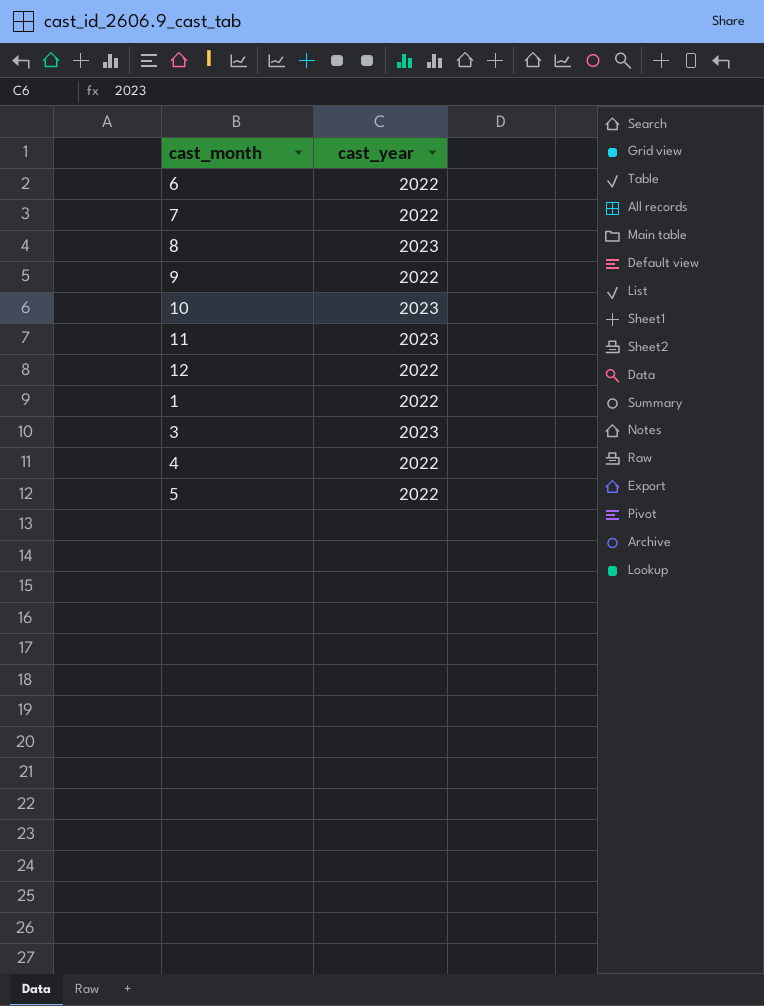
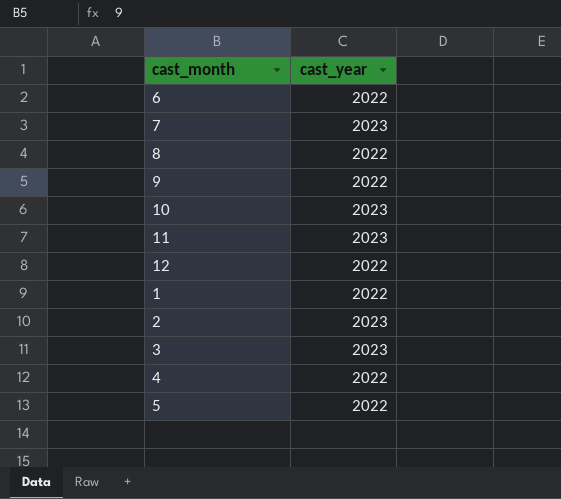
7 | cast_year: 2022 -> 2023
8 | cast_year: 2023 -> 2022
row 2: none -> 2023

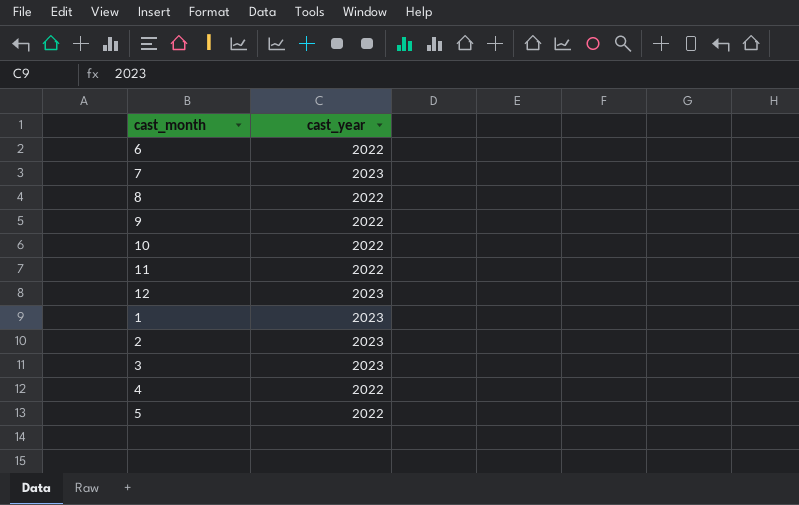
10 | cast_year: 2023 -> 2022
11 | cast_year: 2023 -> 2022
12 | cast_year: 2022 -> 2023
1 | cast_year: 2022 -> 2023

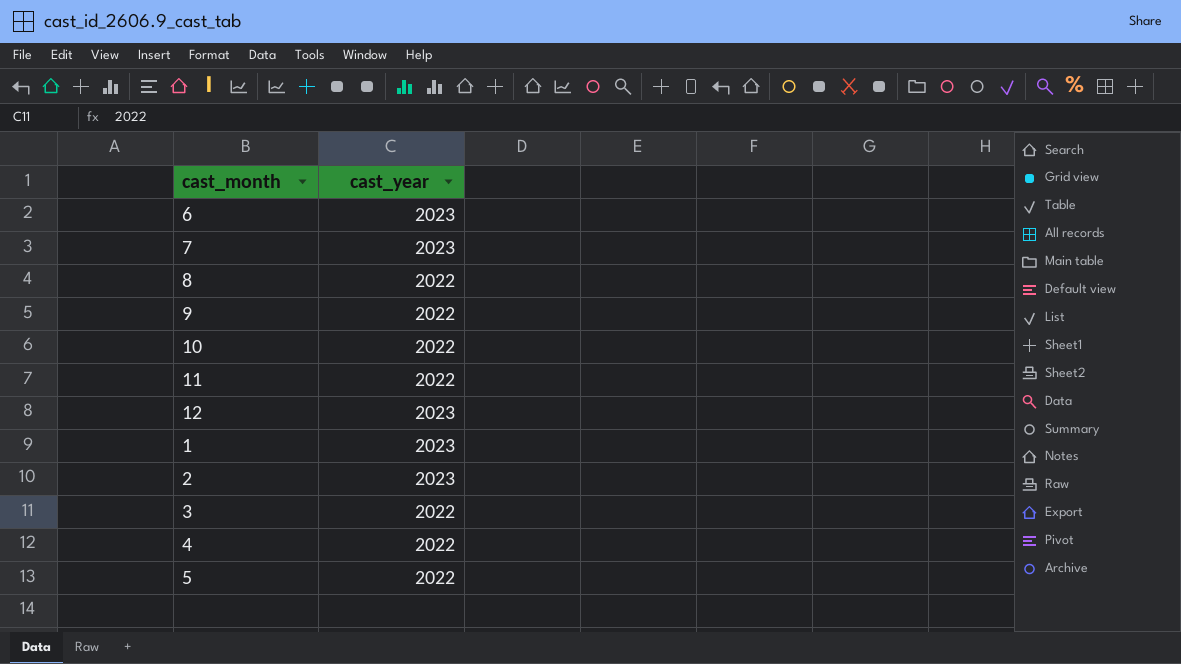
6 | cast_year: 2022 -> 2023
3 | cast_year: 2023 -> 2022

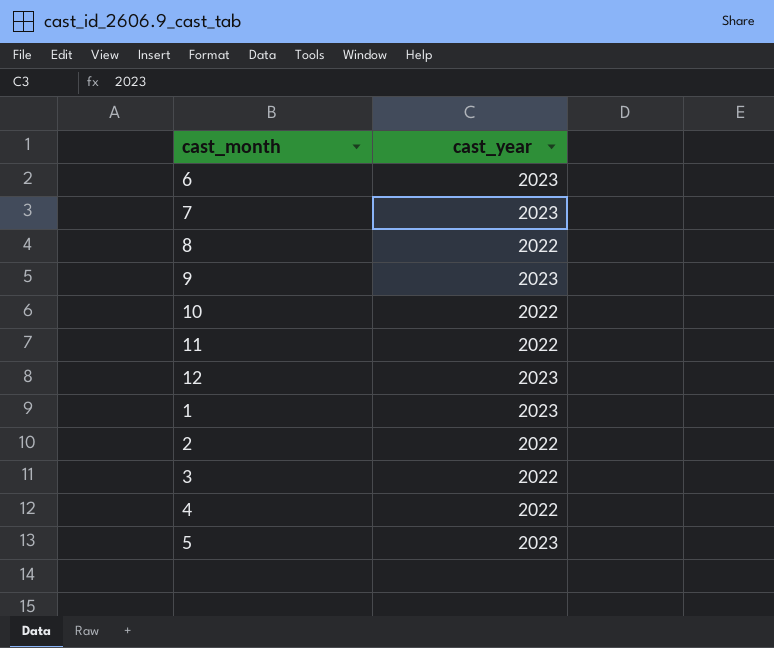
9 | cast_year: 2022 -> 2023
2 | cast_year: 2023 -> 2022
5 | cast_year: 2022 -> 2023

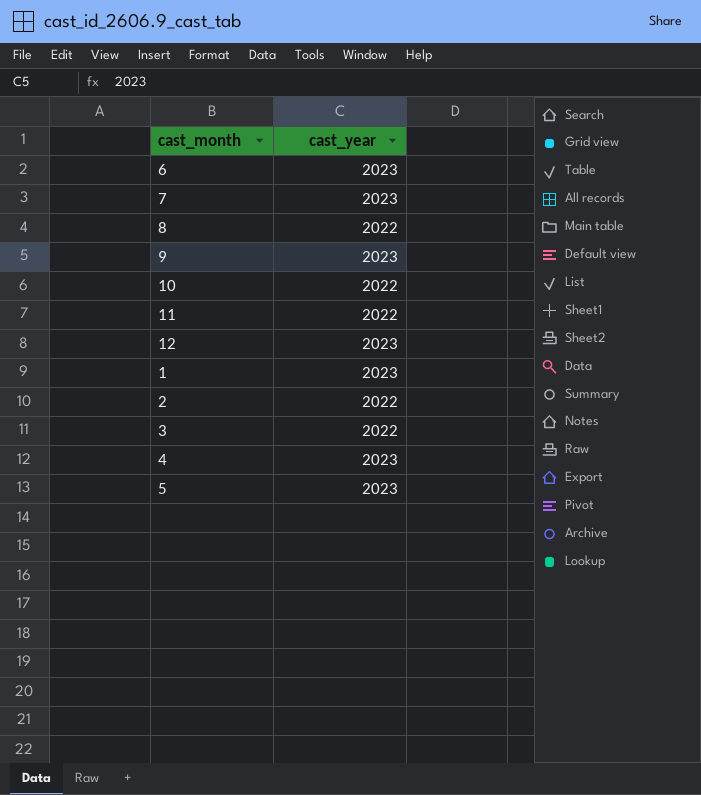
4 | cast_year: 2022 -> 2023

